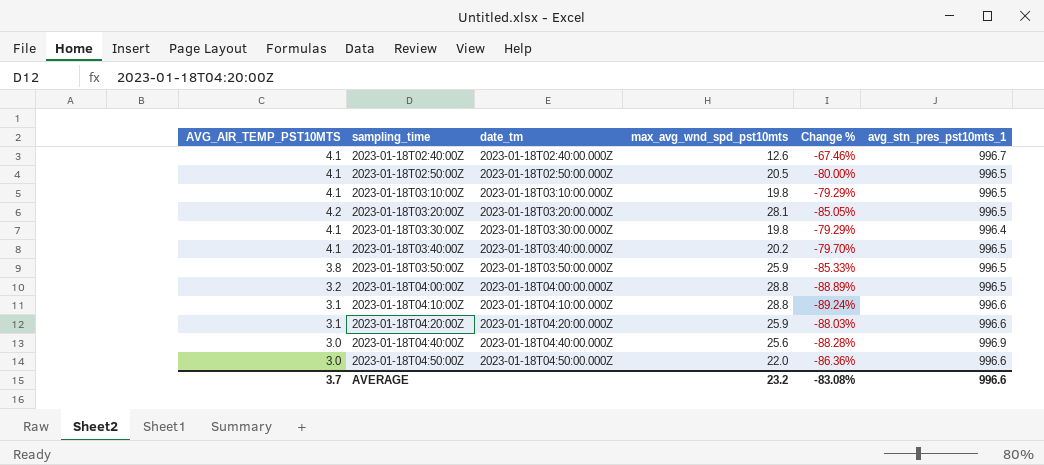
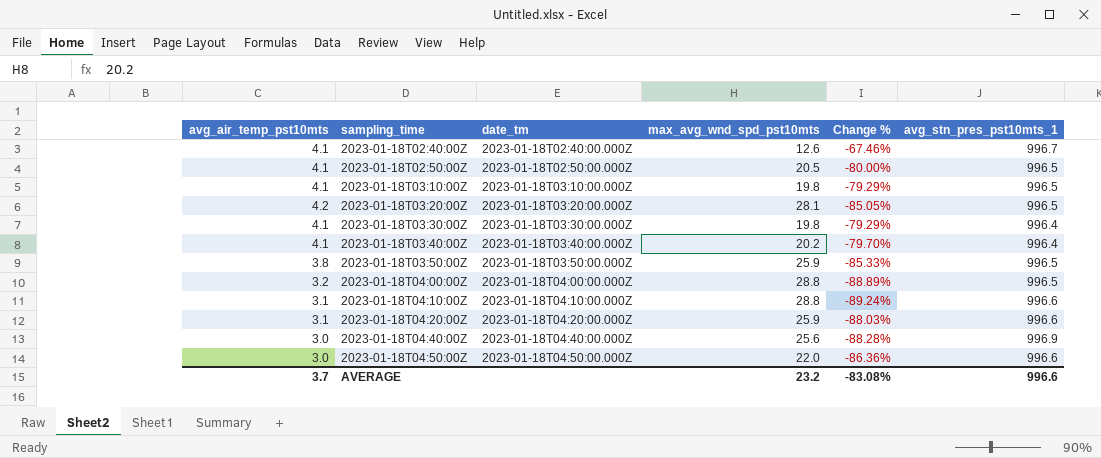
column name: AVG_AIR_TEMP_PST10MTS -> avg_air_temp_pst10mts
2023-01-18T03:40:00Z | avg_stn_pres_pst10mts_1: 996.5 -> 996.4

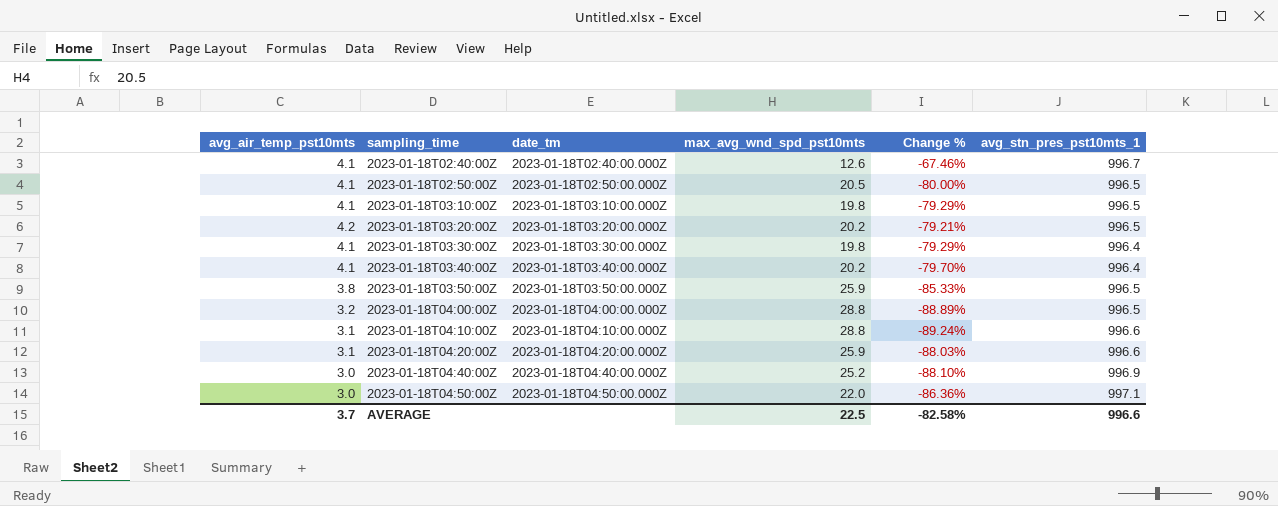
2023-01-18T03:20:00Z | max_avg_wnd_spd_pst10mts: 28.1 -> 20.2
2023-01-18T03:20:00Z | Change %: -85.05% -> -79.21%
2023-01-18T04:40:00Z | max_avg_wnd_spd_pst10mts: 25.6 -> 25.2
2023-01-18T04:40:00Z | Change %: -88.28% -> -88.10%
2023-01-18T04:50:00Z | avg_stn_pres_pst10mts_1: 996.6 -> 997.1
AVERAGE | max_avg_wnd_spd_pst10mts: 23.2 -> 22.5
AVERAGE | Change %: -83.08% -> -82.58%

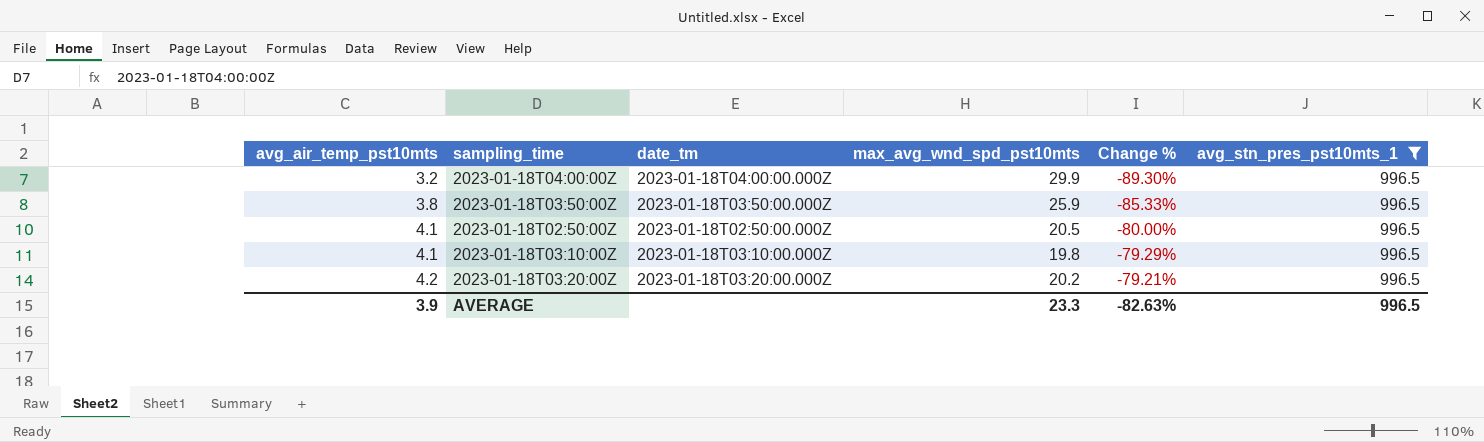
filter: none -> avg_stn_pres_pst10mts_1 = 996.5
row order: sampling_time ascending -> avg_air_temp_pst10mts ascending
2023-01-18T04:00:00Z | max_avg_wnd_spd_pst10mts: 28.8 -> 29.9
2023-01-18T04:00:00Z | Change %: -88.89% -> -89.30%
AVERAGE | avg_air_temp_pst10mts: 3.7 -> 3.9
AVERAGE | max_avg_wnd_spd_pst10mts: 22.5 -> 23.3
AVERAGE | Change %: -82.58% -> -82.63%
AVERAGE | avg_stn_pres_pst10mts_1: 996.6 -> 996.5

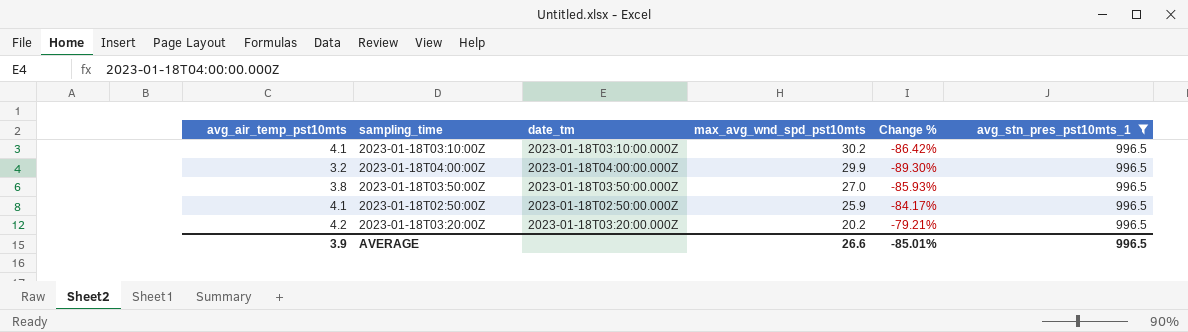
row order: avg_air_temp_pst10mts ascending -> max_avg_wnd_spd_pst10mts descending
2023-01-18T03:10:00Z | max_avg_wnd_spd_pst10mts: 19.8 -> 30.2
2023-01-18T03:10:00Z | Change %: -79.29% -> -86.42%
2023-01-18T03:50:00Z | max_avg_wnd_spd_pst10mts: 25.9 -> 27.0
2023-01-18T03:50:00Z | Change %: -85.33% -> -85.93%
2023-01-18T02:50:00Z | max_avg_wnd_spd_pst10mts: 20.5 -> 25.9
2023-01-18T02:50:00Z | Change %: -80.00% -> -84.17%
AVERAGE | max_avg_wnd_spd_pst10mts: 23.3 -> 26.6
AVERAGE | Change %: -82.63% -> -85.01%

